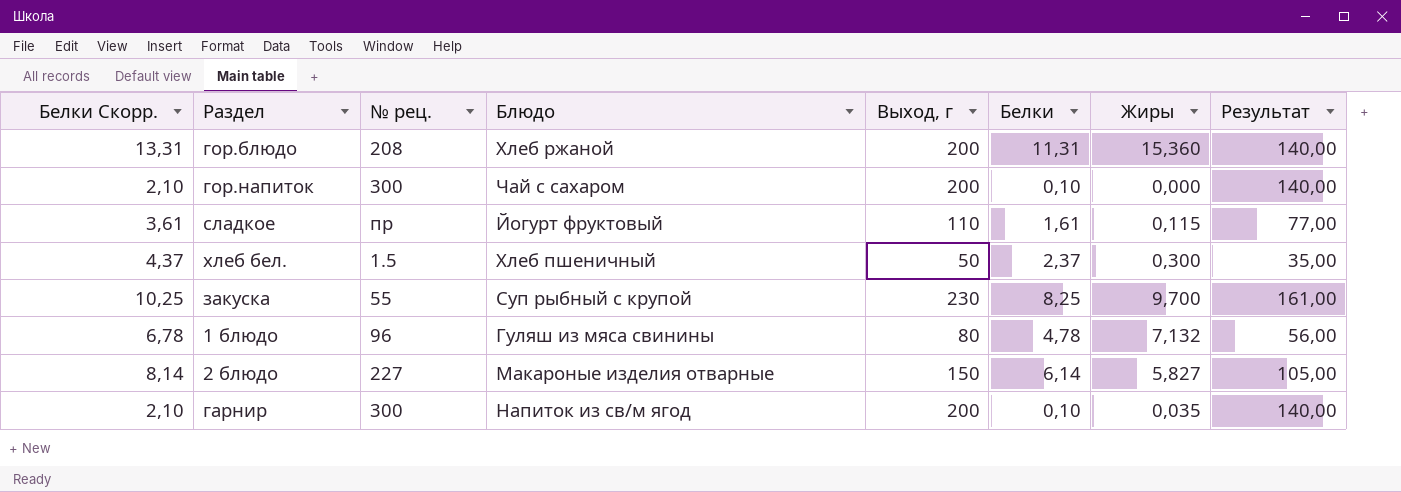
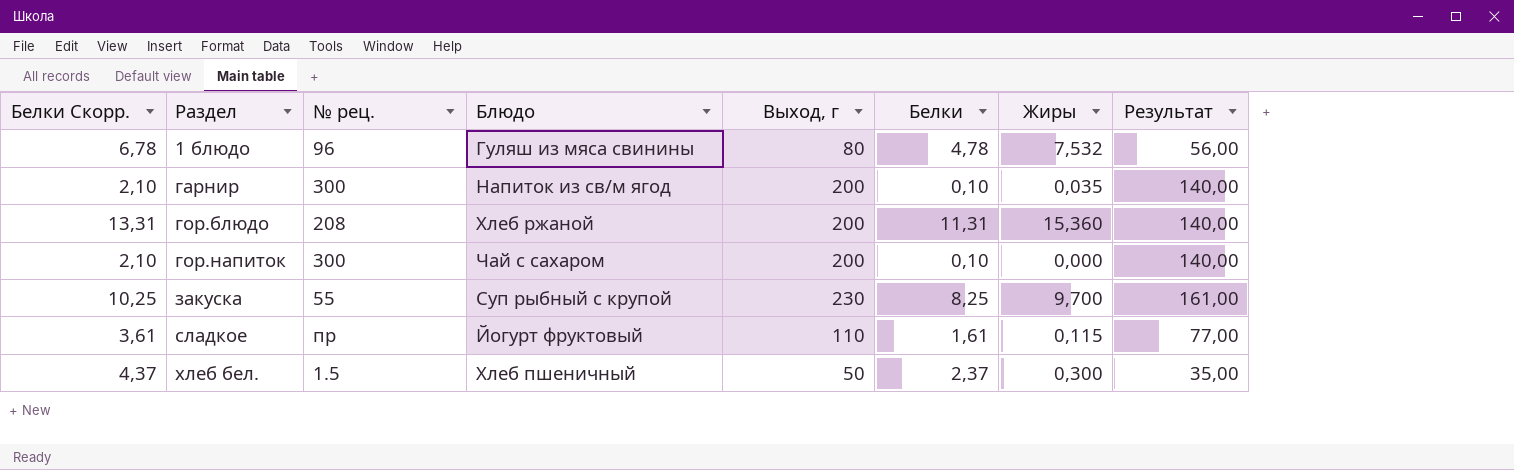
row order: none -> Раздел ascending
row 2 блюдо: 8,14 | 227 | Макароные изделия отварные | 150 | 6,14 | 5,827 | 105,00 -> none
1 блюдо | Жиры: 7,132 -> 7,532

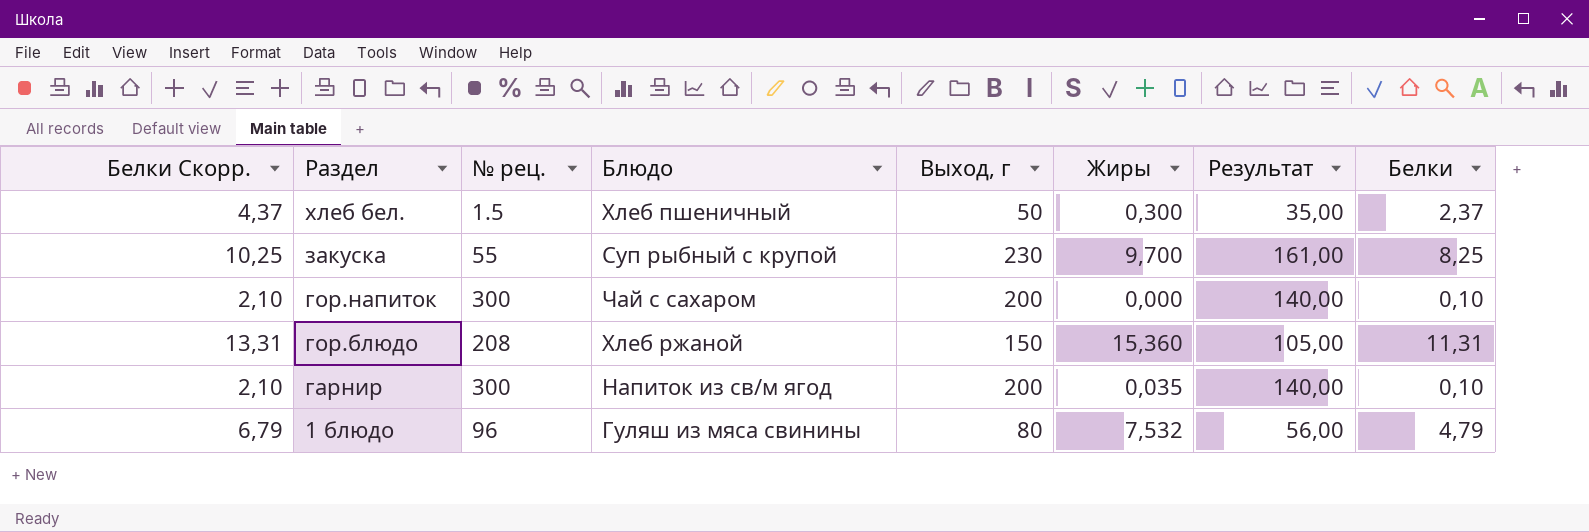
row order: Раздел ascending -> Раздел descending
column Белки | position: 6 -> 8
row сладкое: 3,61 | пр | Йогурт фруктовый | 110 | 1,61 | 0,115 | 77,00 -> none
гор.блюдо | Выход, г: 200 -> 150
гор.блюдо | Результат: 140,00 -> 105,00
1 блюдо | Белки Скорр.: 6,78 -> 6,79
1 блюдо | Белки: 4,78 -> 4,79

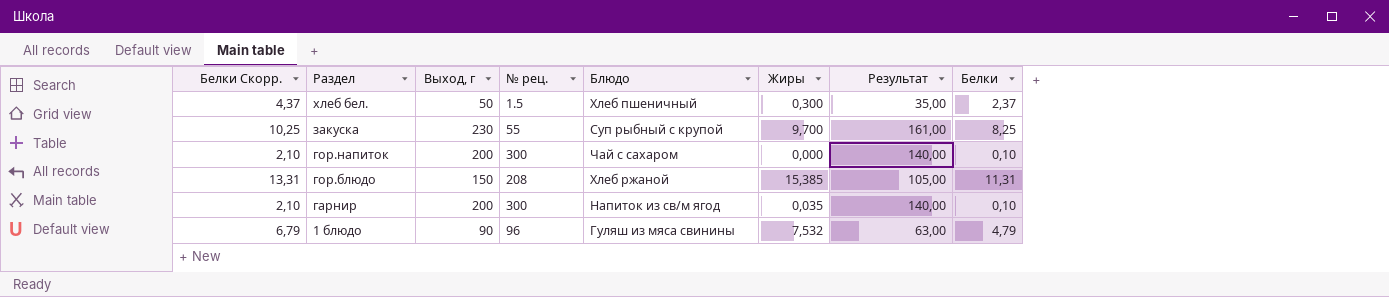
column Выход, г | position: 5 -> 3
гор.блюдо | Жиры: 15,360 -> 15,385
1 блюдо | Выход, г: 80 -> 90
1 блюдо | Результат: 56,00 -> 63,00

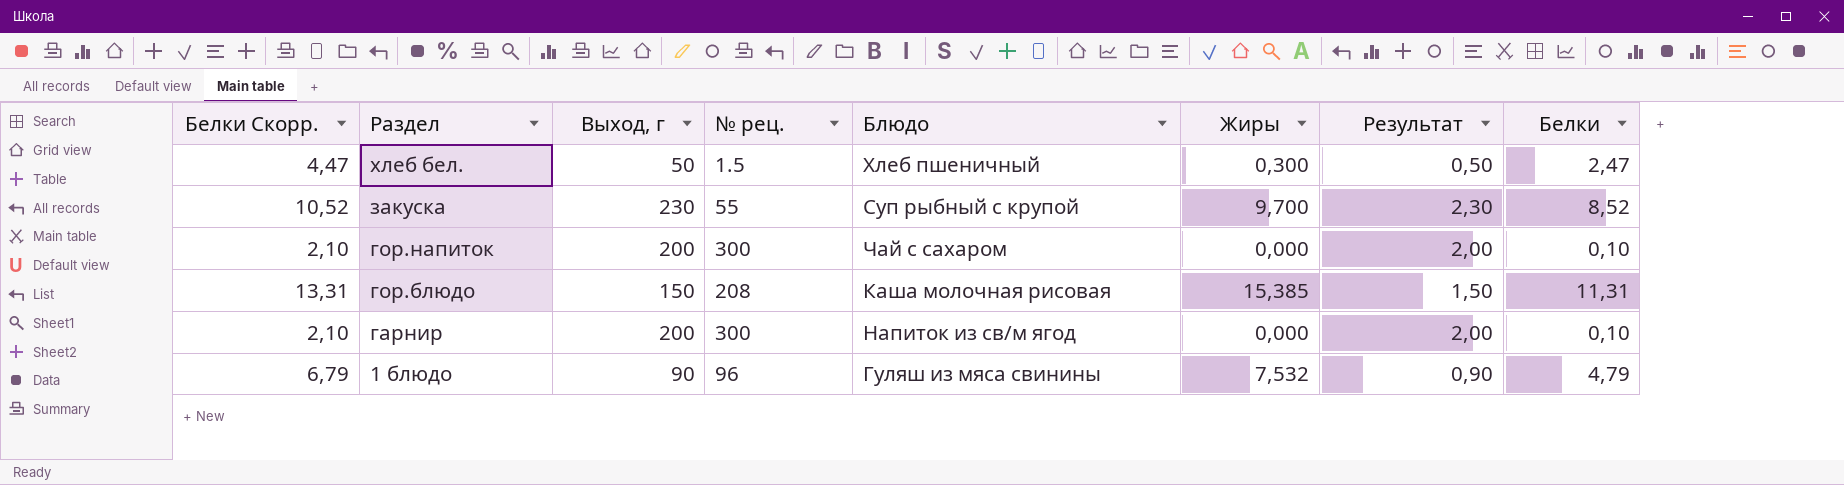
column Результат | formula: [Выход, г] * 0,7 -> [Выход, г] * 0,01
хлеб бел. | Белки Скорр.: 4,37 -> 4,47
хлеб бел. | Белки: 2,37 -> 2,47
закуска | Белки Скорр.: 10,25 -> 10,52
закуска | Белки: 8,25 -> 8,52
гор.блюдо | Блюдо: Хлеб ржаной -> Каша молочная рисовая
гарнир | Жиры: 0,035 -> 0,000

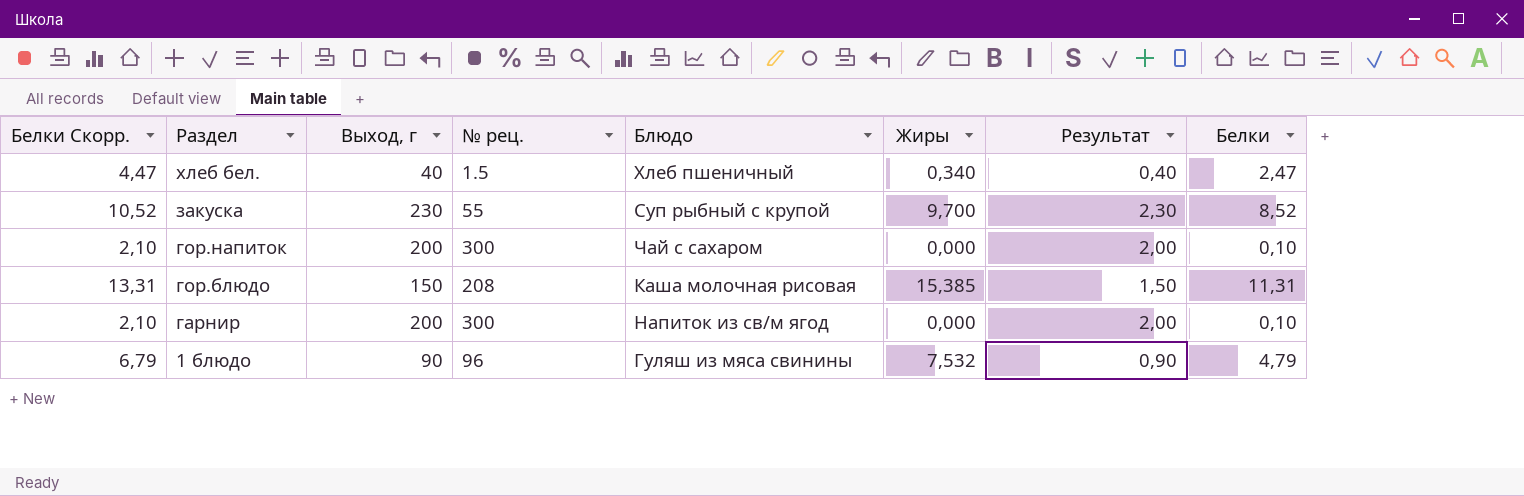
хлеб бел. | Выход, г: 50 -> 40
хлеб бел. | Жиры: 0,300 -> 0,340
хлеб бел. | Результат: 0,50 -> 0,40

